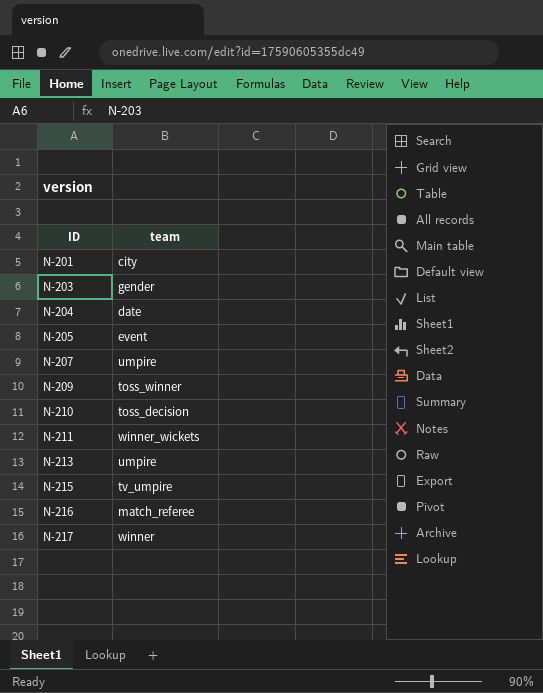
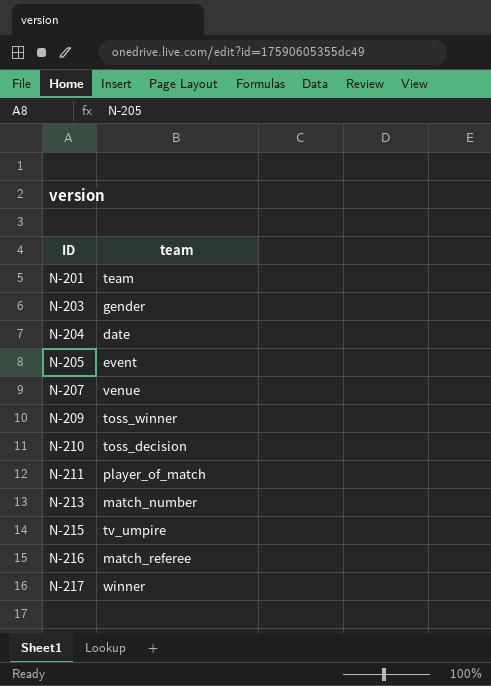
N-201 | team: city -> team
N-207 | team: umpire -> venue
N-211 | team: winner_wickets -> player_of_match
N-213 | team: umpire -> match_number

